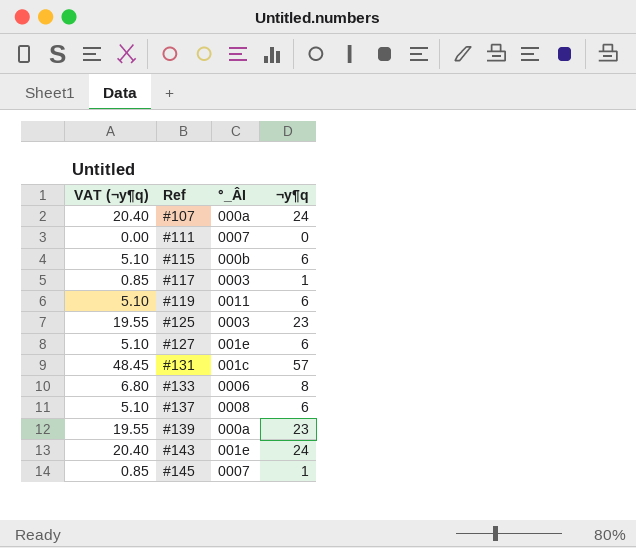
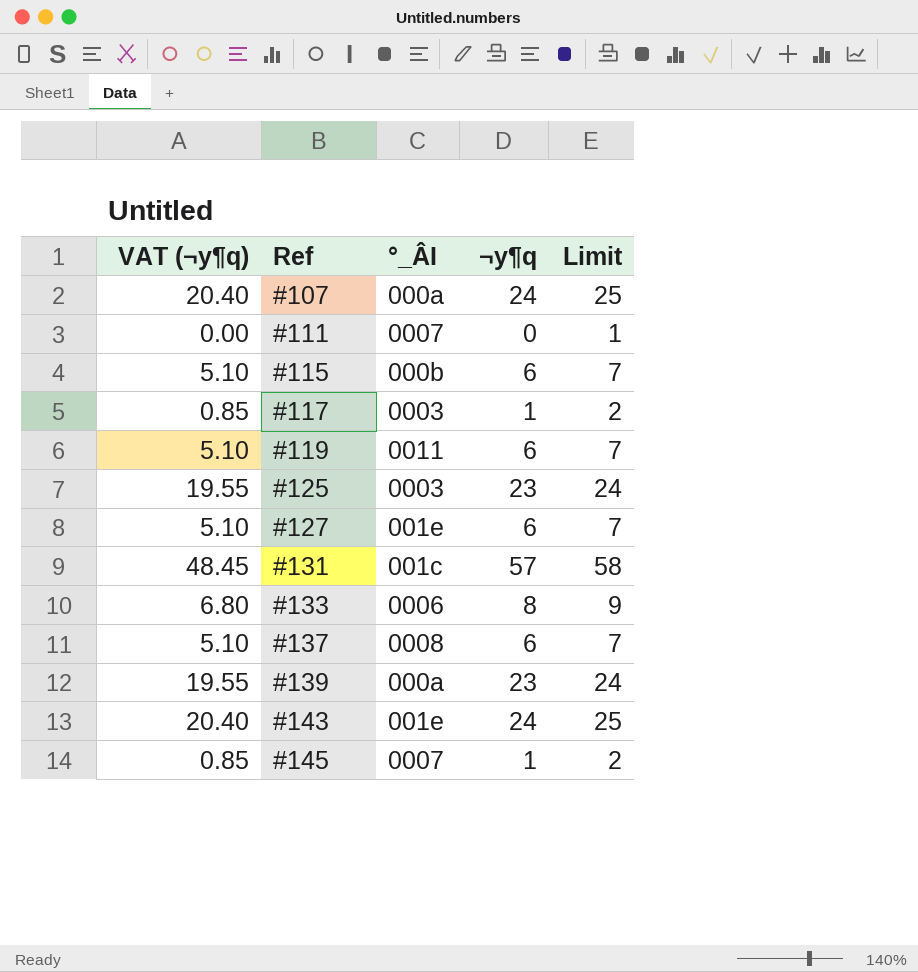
column Limit | formula: none -> [¬y¶q] + 1

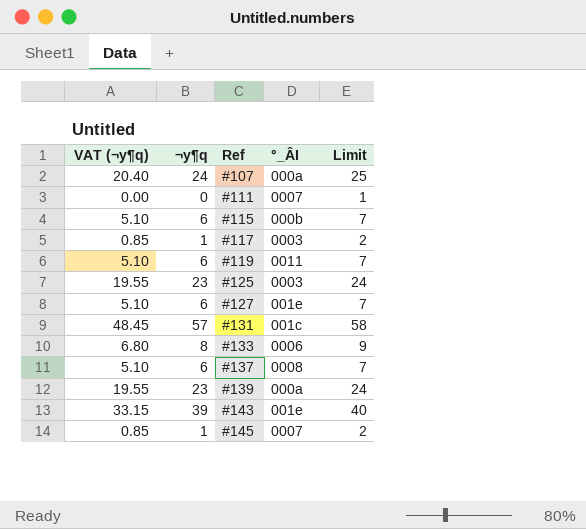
column ¬y¶q | position: 4 -> 2
#143 | VAT (¬y¶q): 20.40 -> 33.15
#143 | ¬y¶q: 24 -> 39
#143 | Limit: 25 -> 40

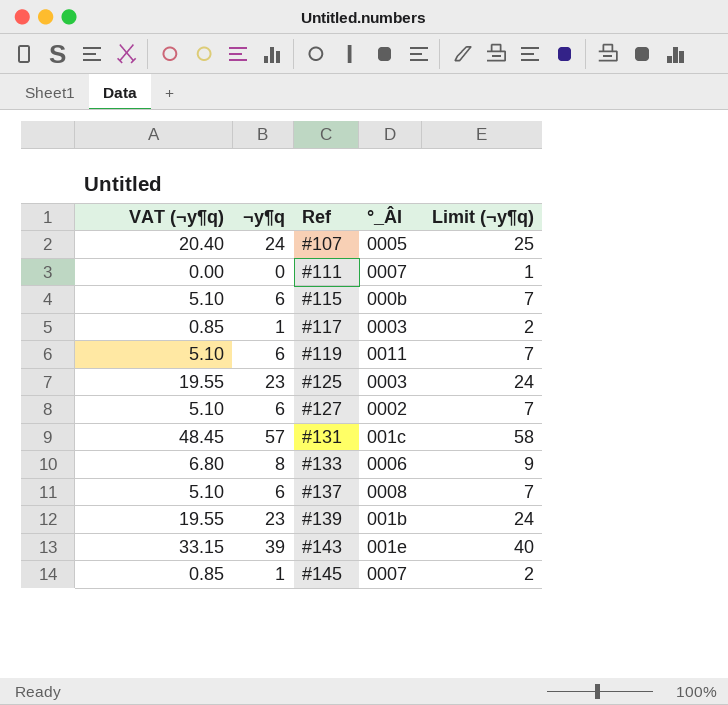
column name: Limit -> Limit (¬y¶q)
#107 | °_ÂI: 000a -> 0005
#127 | °_ÂI: 001e -> 0002
#139 | °_ÂI: 000a -> 001b

